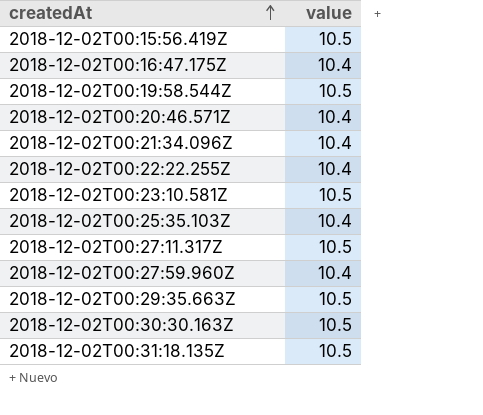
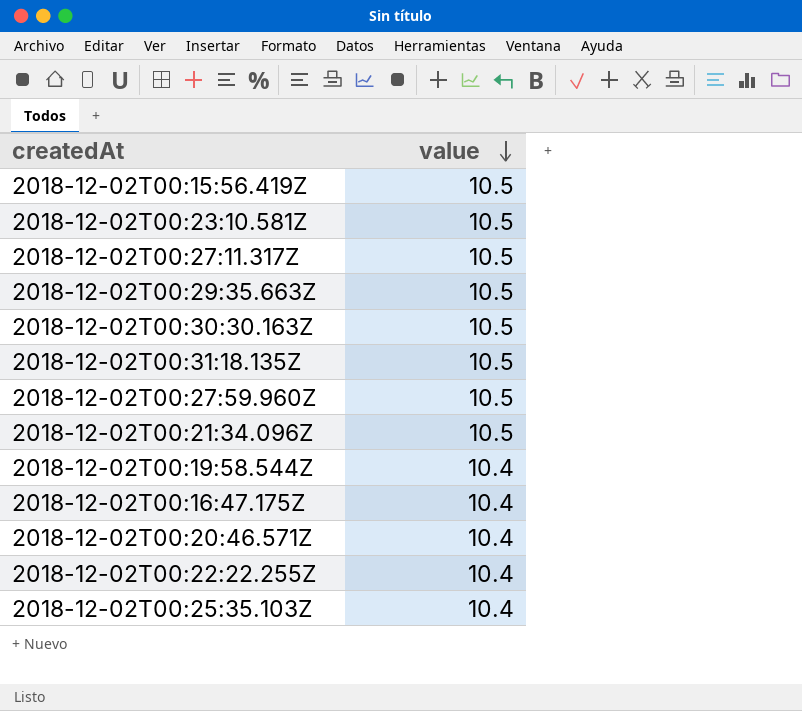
row order: createdAt ascending -> value descending
2018-12-02T00:27:59.960Z | value: 10.4 -> 10.5
2018-12-02T00:21:34.096Z | value: 10.4 -> 10.5
2018-12-02T00:19:58.544Z | value: 10.5 -> 10.4

